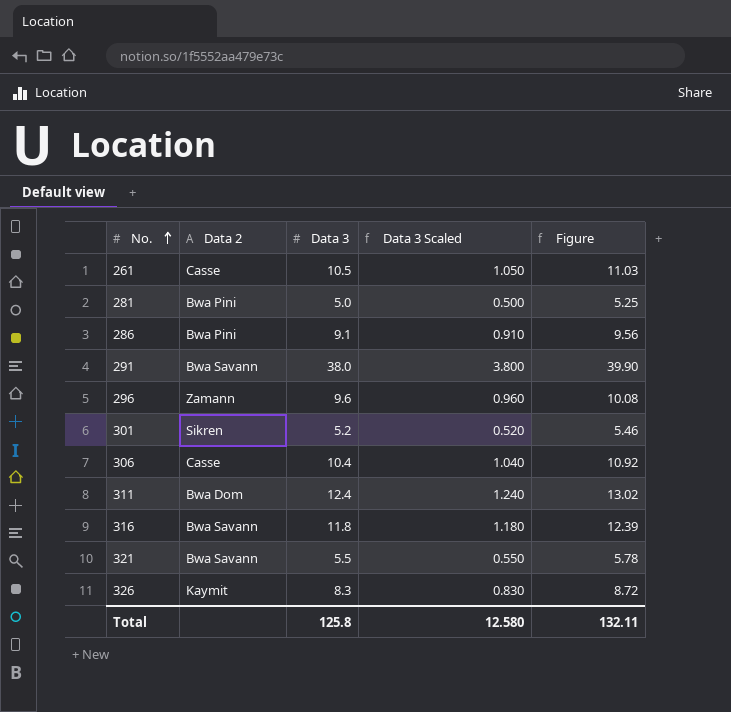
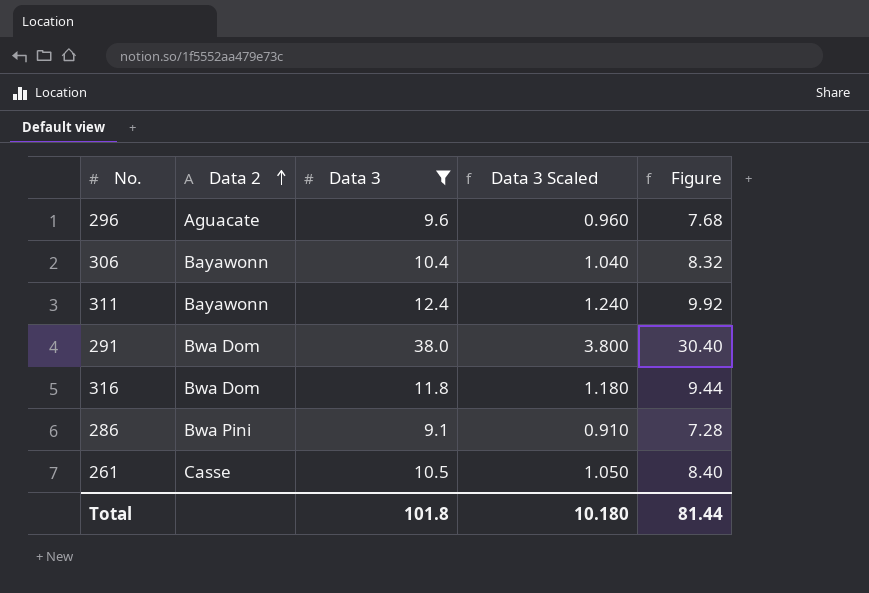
filter: none -> Data 3 >= 9.1
row order: No. ascending -> Data 2 ascending
column Figure | formula: [Data 3] * 1.05 -> [Data 3] * 0.8
296 | Data 2: Zamann -> Aguacate
306 | Data 2: Casse -> Bayawonn
311 | Data 2: Bwa Dom -> Bayawonn
291 | Data 2: Bwa Savann -> Bwa Dom
316 | Data 2: Bwa Savann -> Bwa Dom
Total | Data 3: 125.8 -> 101.8
Total | Data 3 Scaled: 12.580 -> 10.180
Total | Figure: 132.11 -> 81.44

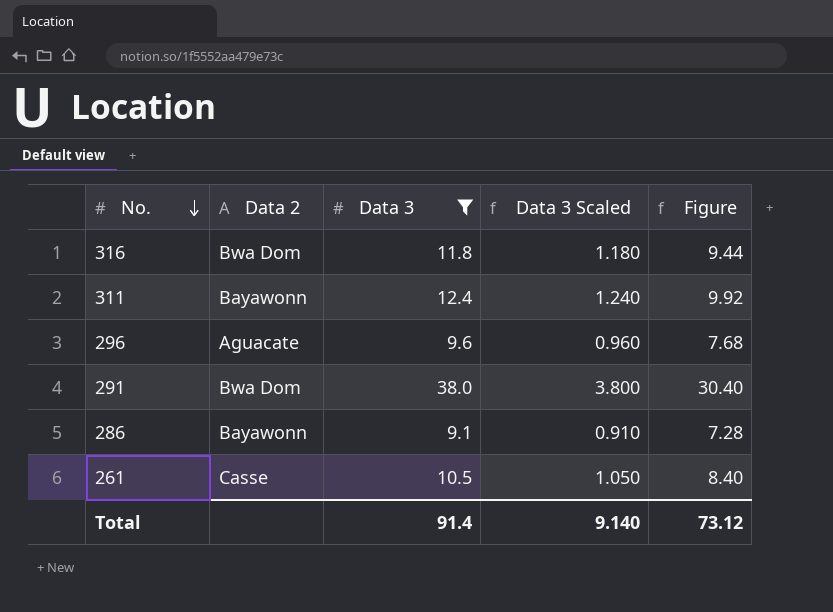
row order: Data 2 ascending -> No. descending
row 306: Bayawonn | 10.4 | 1.040 | 8.32 -> none
286 | Data 2: Bwa Pini -> Bayawonn
Total | Data 3: 101.8 -> 91.4
Total | Data 3 Scaled: 10.180 -> 9.140
Total | Figure: 81.44 -> 73.12

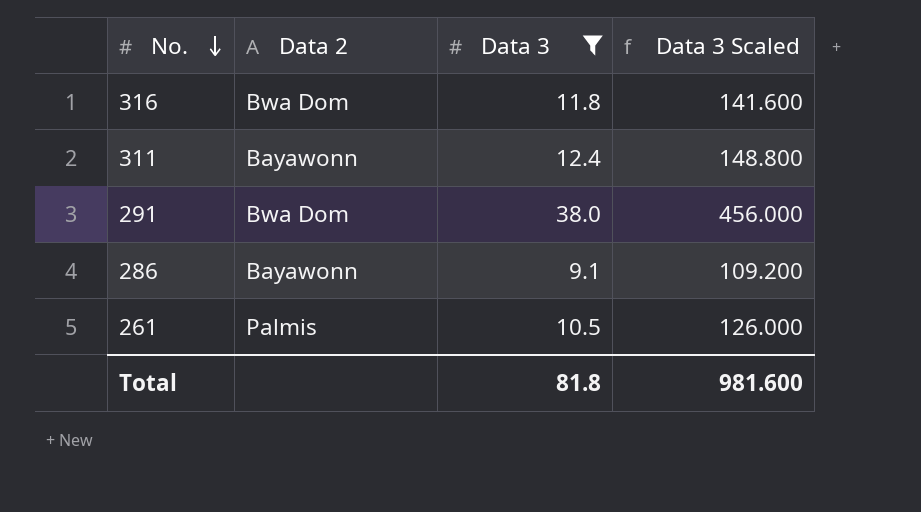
column Figure | formula: [Data 3] * 0.8 -> none
column Data 3 Scaled | formula: [Data 3] * 0.1 -> [Data 3] * 12
row 296: Aguacate | 9.6 | 0.960 | 7.68 -> none
261 | Data 2: Casse -> Palmis
Total | Data 3: 91.4 -> 81.8
Total | Data 3 Scaled: 9.140 -> 981.600

